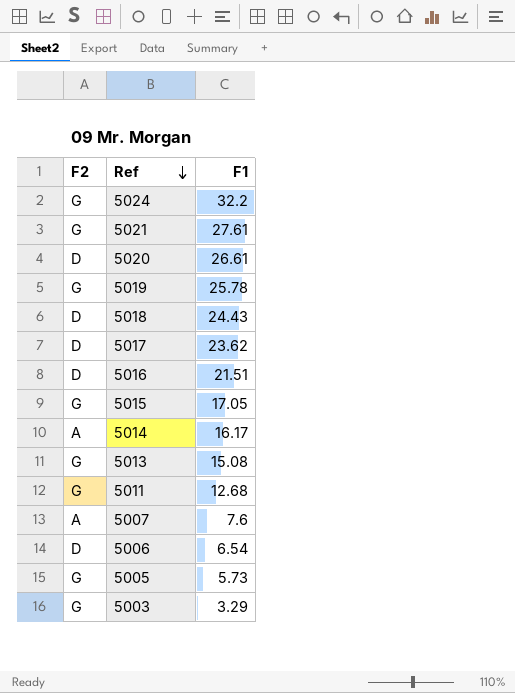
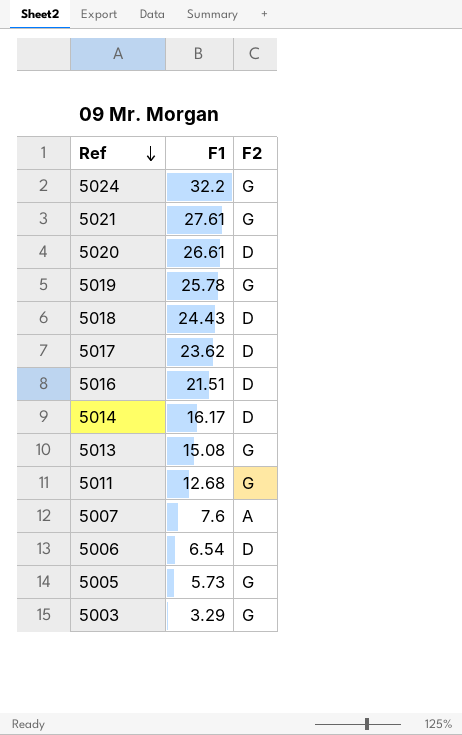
column F2 | position: 1 -> 3
row 5015: G | 17.05 -> none
5014 | F2: A -> D

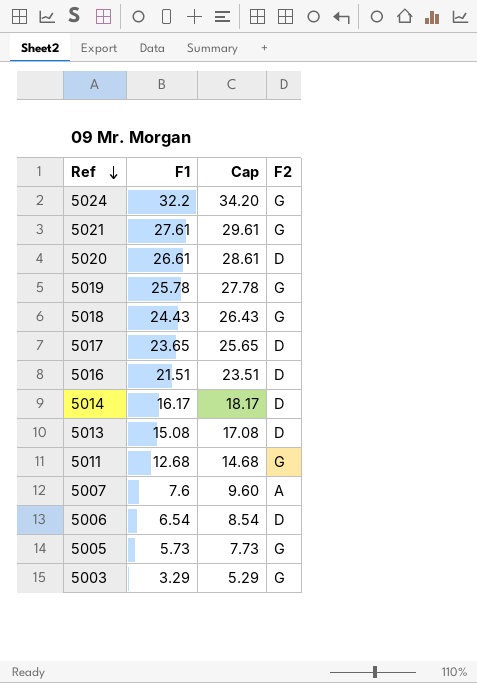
column Cap | formula: none -> [F1] + 2
5018 | F2: D -> G
5017 | F1: 23.62 -> 23.65
5013 | F2: G -> D

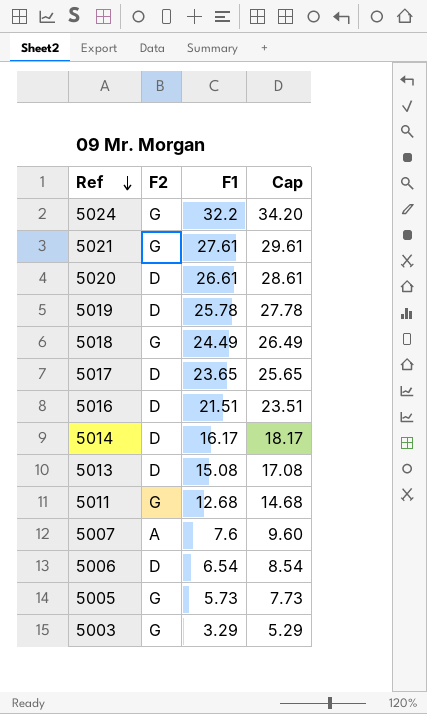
column F2 | position: 4 -> 2
5019 | F2: G -> D
5018 | F1: 24.43 -> 24.49
5018 | Cap: 26.43 -> 26.49

